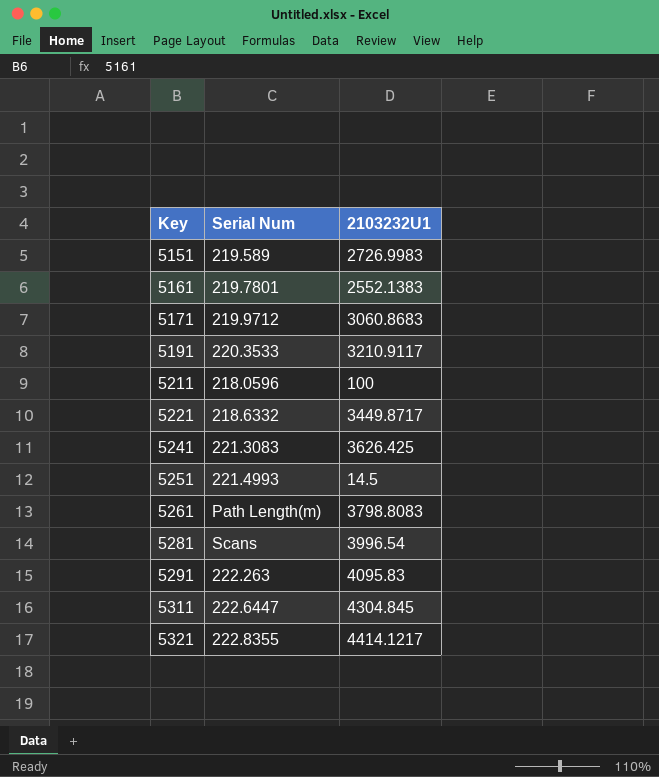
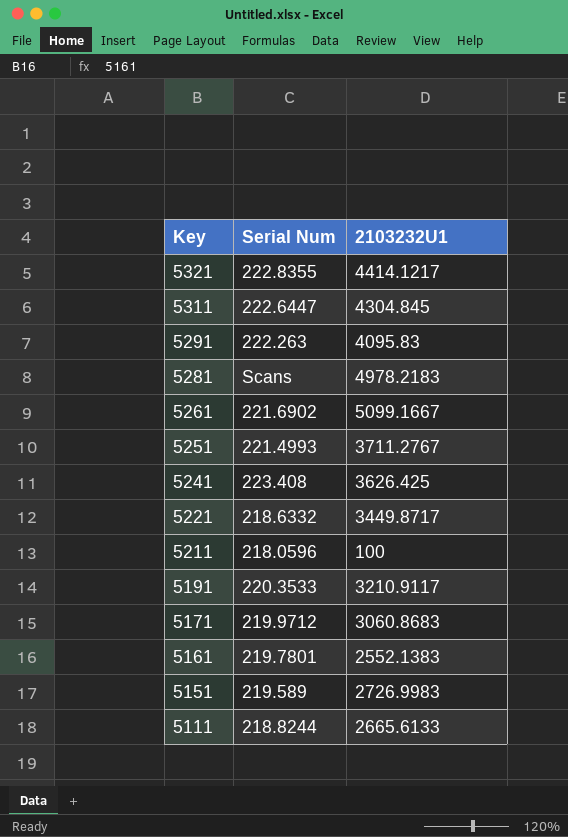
row order: Key ascending -> Key descending
5281 | 2103232U1: 3996.54 -> 4978.2183
5261 | Serial Num: Path Length(m) -> 221.6902
5261 | 2103232U1: 3798.8083 -> 5099.1667
5251 | 2103232U1: 14.5 -> 3711.2767
5241 | Serial Num: 221.3083 -> 223.408
row 5111: none -> 218.8244 | 2665.6133

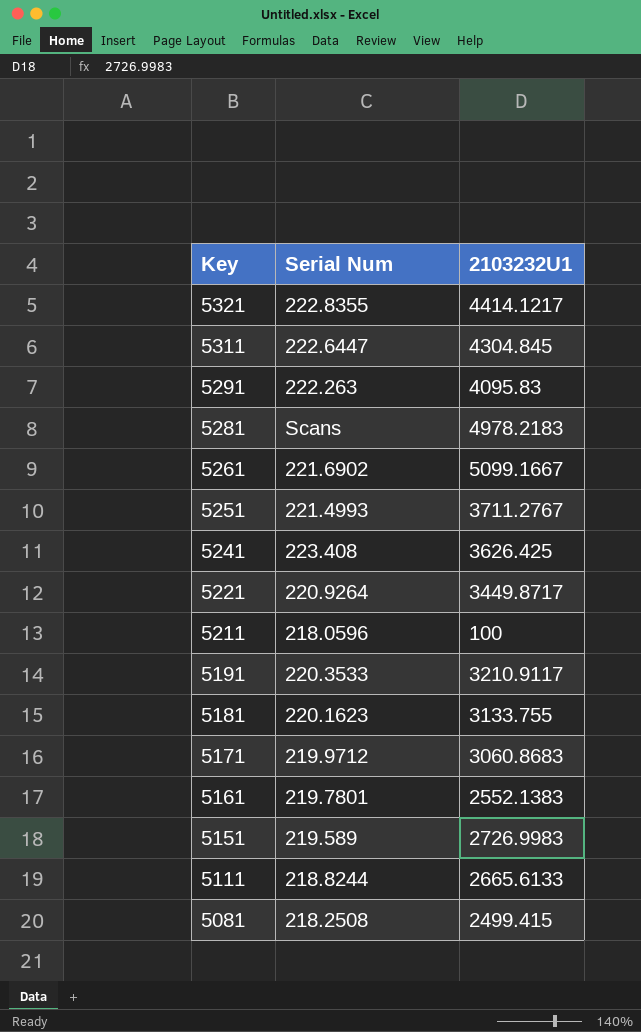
5221 | Serial Num: 218.6332 -> 220.9264
row 5181: none -> 220.1623 | 3133.755
row 5081: none -> 218.2508 | 2499.415

